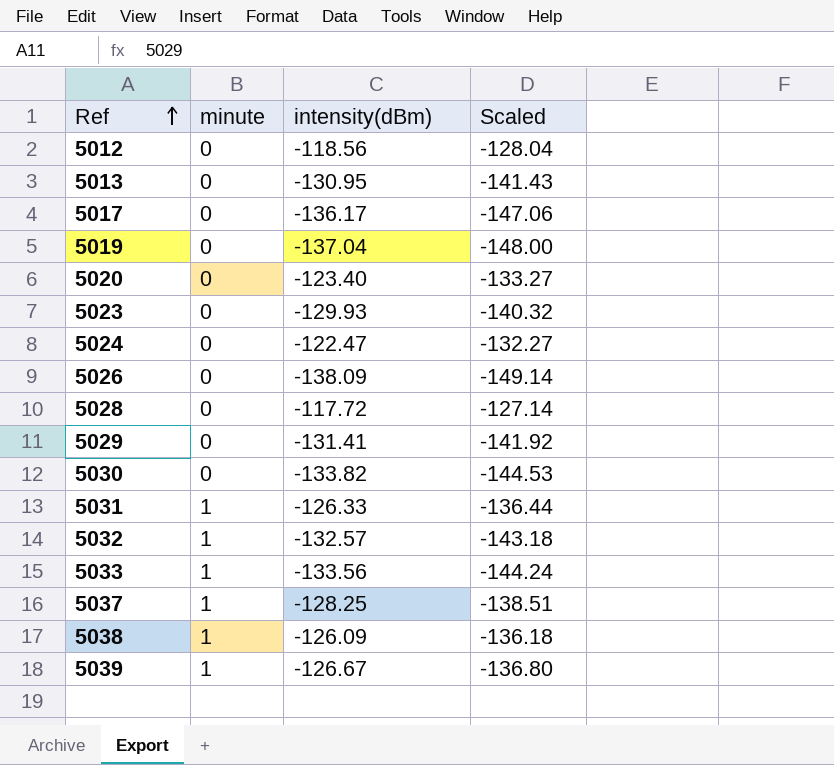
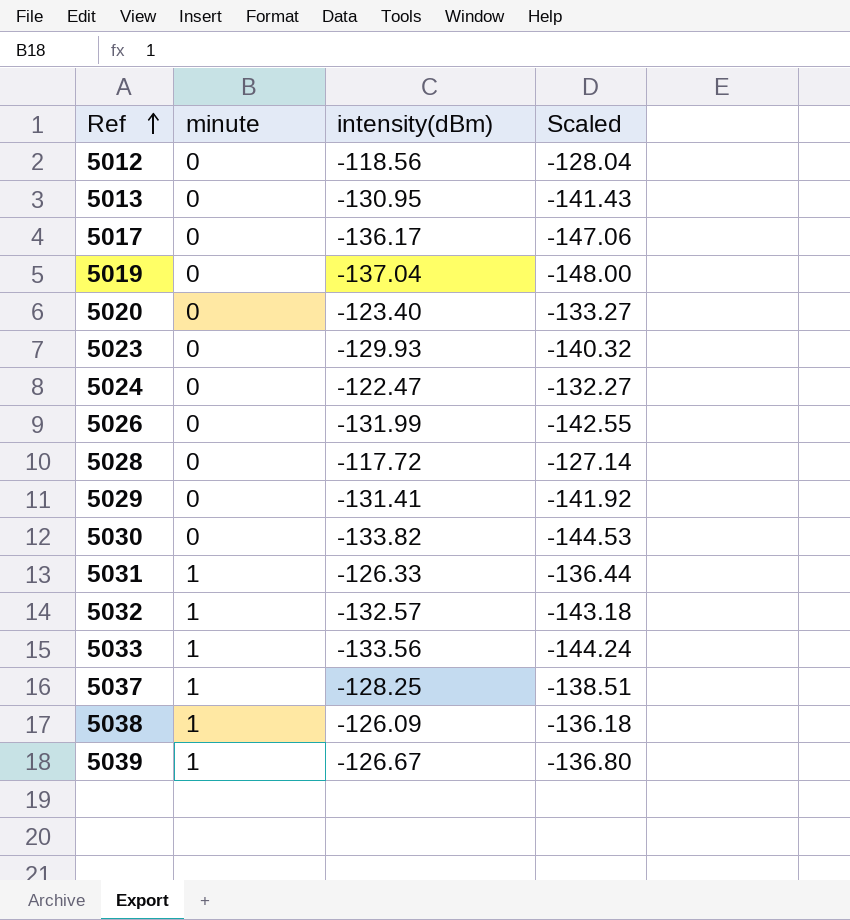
5026 | intensity(dBm): -138.09 -> -131.99
5026 | Scaled: -149.14 -> -142.55

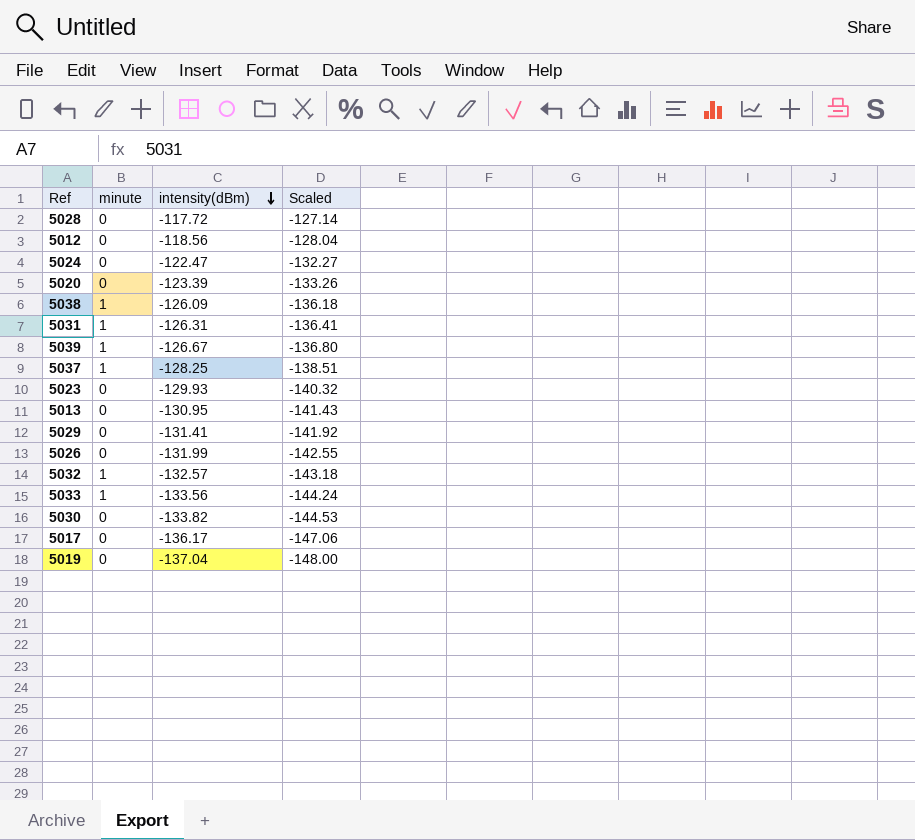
row order: Ref ascending -> intensity(dBm) descending
5020 | intensity(dBm): -123.40 -> -123.39
5020 | Scaled: -133.27 -> -133.26
5031 | intensity(dBm): -126.33 -> -126.31
5031 | Scaled: -136.44 -> -136.41

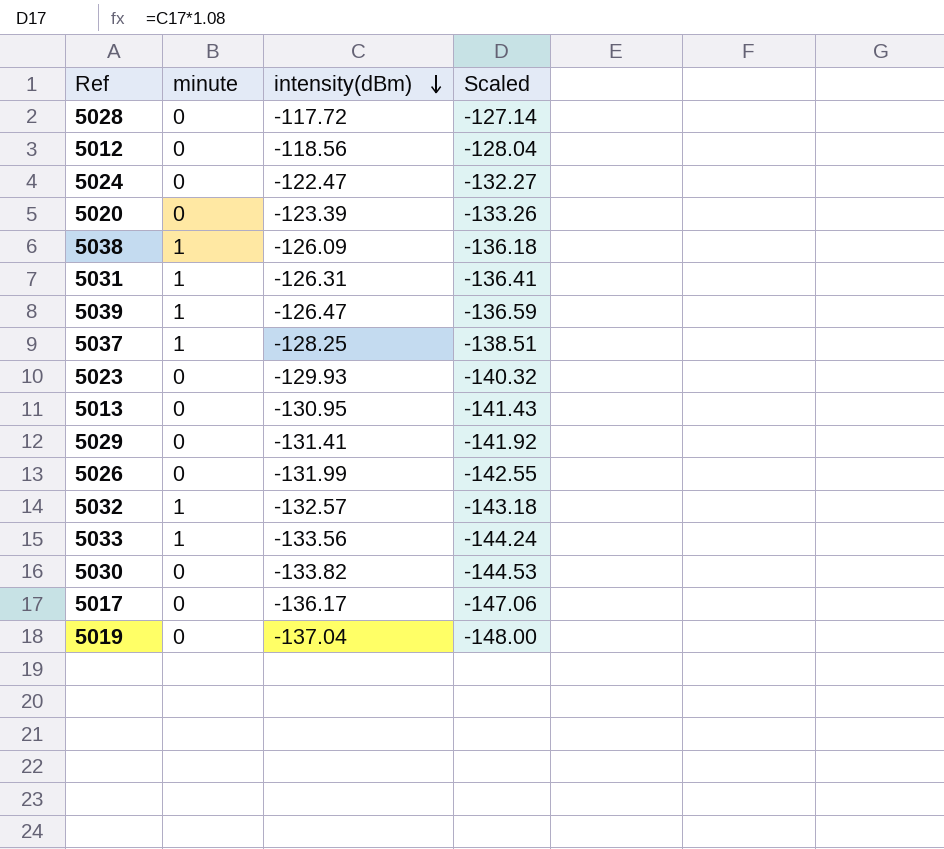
5039 | intensity(dBm): -126.67 -> -126.47
5039 | Scaled: -136.80 -> -136.59

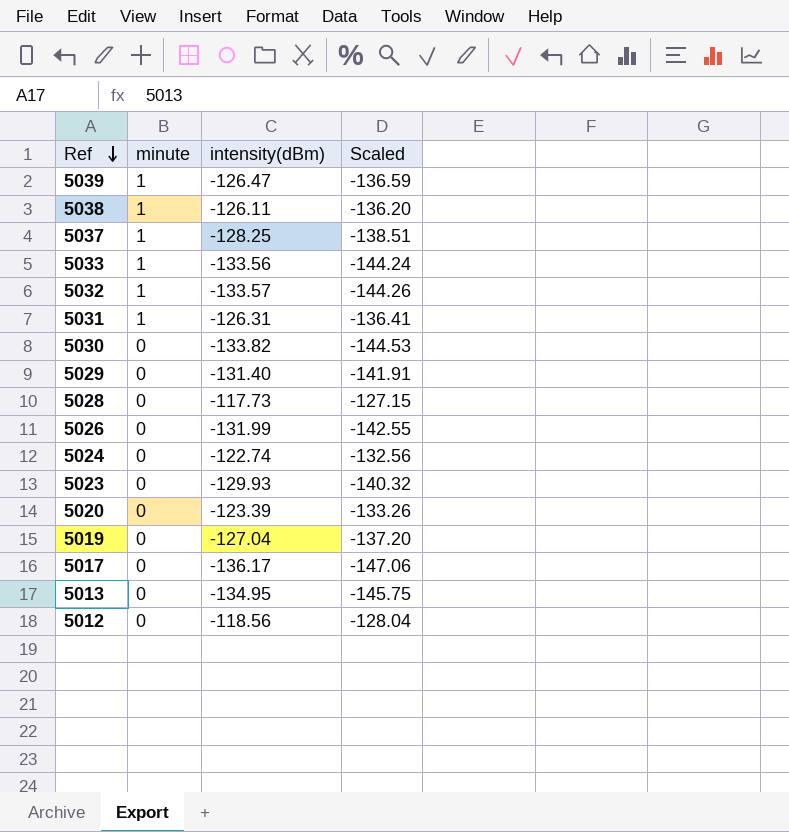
row order: intensity(dBm) descending -> Ref descending
5038 | intensity(dBm): -126.09 -> -126.11
5038 | Scaled: -136.18 -> -136.20
5032 | intensity(dBm): -132.57 -> -133.57
5032 | Scaled: -143.18 -> -144.26
5029 | intensity(dBm): -131.41 -> -131.40
5029 | Scaled: -141.92 -> -141.91
5028 | intensity(dBm): -117.72 -> -117.73
5028 | Scaled: -127.14 -> -127.15
5024 | intensity(dBm): -122.47 -> -122.74
5024 | Scaled: -132.27 -> -132.56
5019 | intensity(dBm): -137.04 -> -127.04
5019 | Scaled: -148.00 -> -137.20
5013 | intensity(dBm): -130.95 -> -134.95
5013 | Scaled: -141.43 -> -145.75

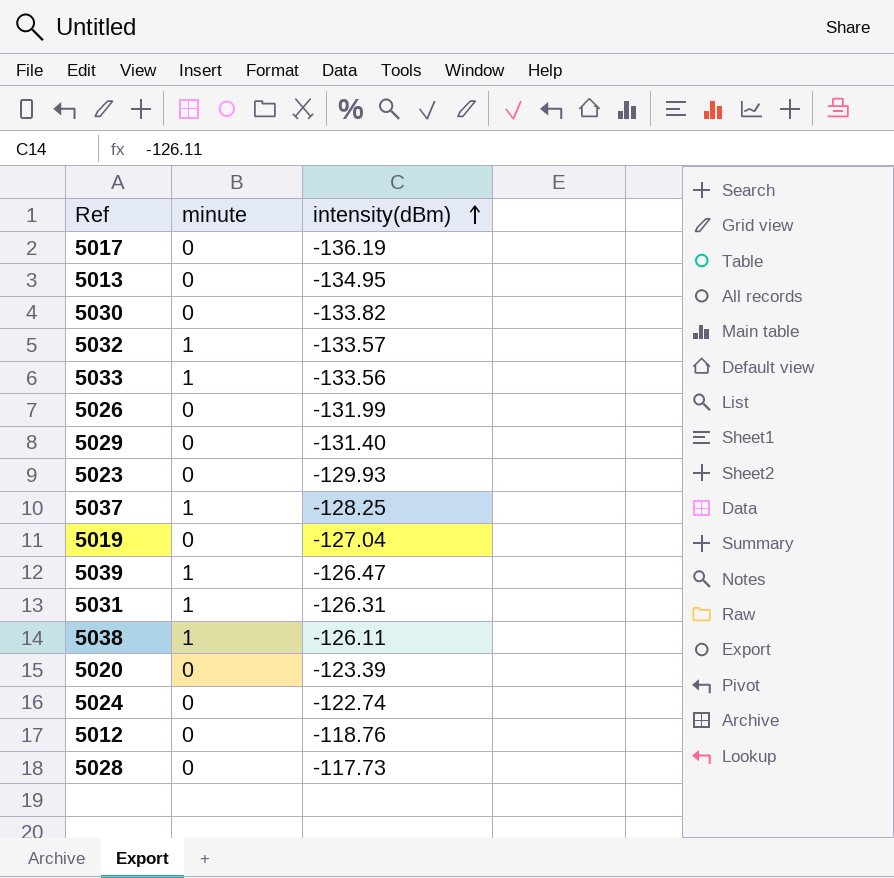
row order: Ref descending -> intensity(dBm) ascending
column Scaled | formula: [intensity(dBm)] * 1.08 -> none
5017 | intensity(dBm): -136.17 -> -136.19
5012 | intensity(dBm): -118.56 -> -118.76

